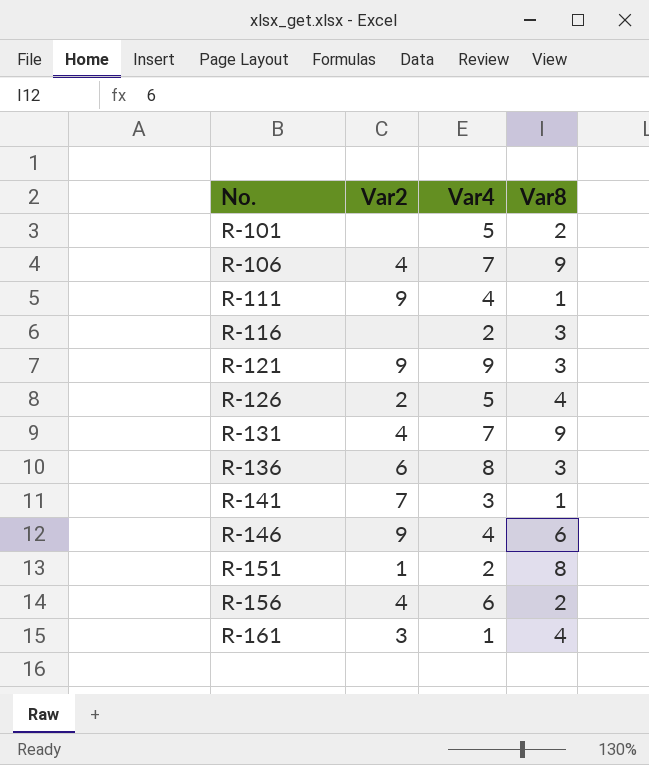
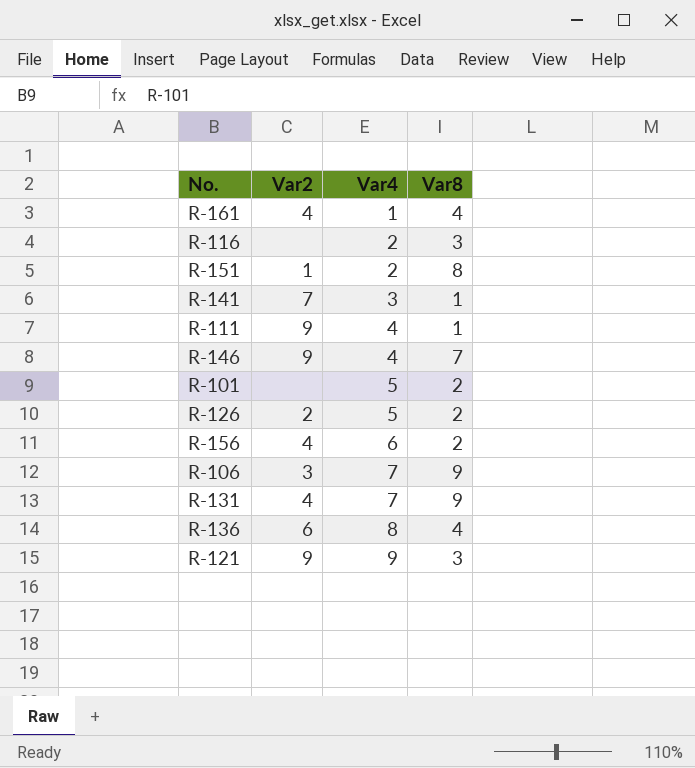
row order: No. ascending -> Var4 ascending
R-161 | Var2: 3 -> 4
R-146 | Var8: 6 -> 7
R-126 | Var8: 4 -> 2
R-106 | Var2: 4 -> 3
R-136 | Var8: 3 -> 4

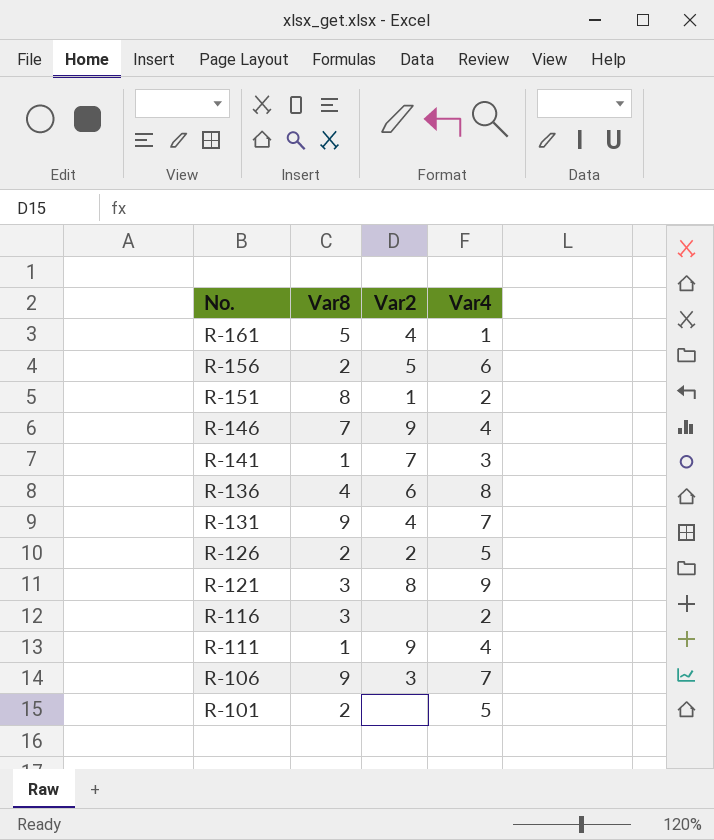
row order: Var4 ascending -> No. descending
column Var8 | position: 4 -> 2
R-161 | Var8: 4 -> 5
R-156 | Var2: 4 -> 5
R-121 | Var2: 9 -> 8

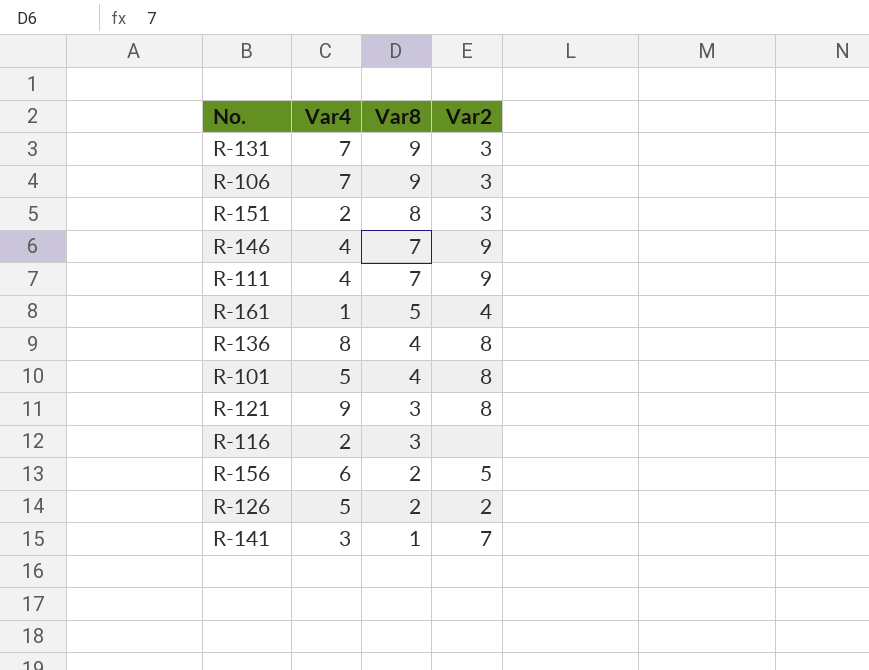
row order: No. descending -> Var8 descending
column Var4 | position: 4 -> 2
R-131 | Var2: 4 -> 3
R-151 | Var2: 1 -> 3
R-111 | Var8: 1 -> 7
R-136 | Var2: 6 -> 8
R-101 | Var8: 2 -> 4
R-101 | Var2: none -> 8

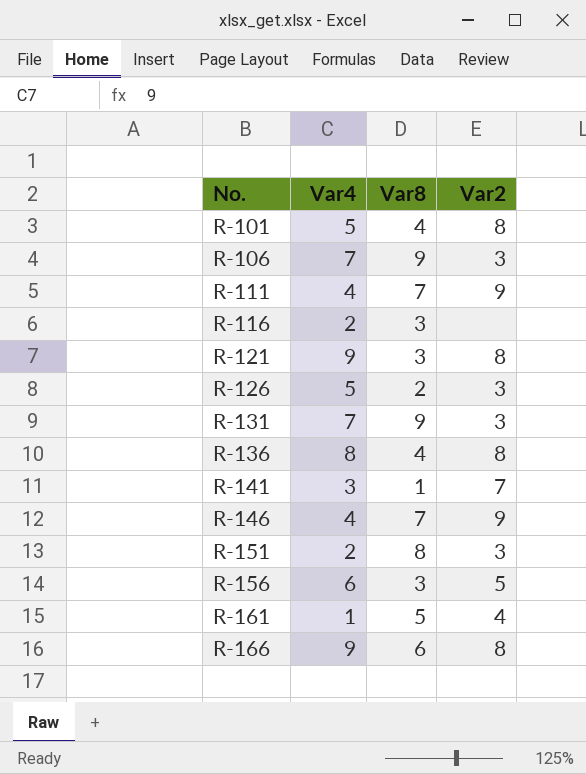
row order: Var8 descending -> No. ascending
R-126 | Var2: 2 -> 3
R-156 | Var8: 2 -> 3
row R-166: none -> 9 | 6 | 8

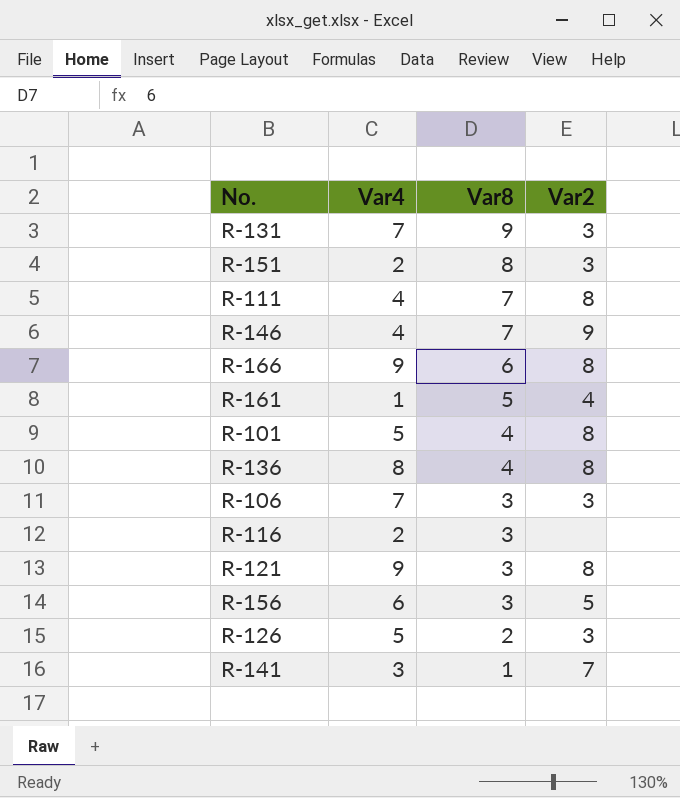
row order: No. ascending -> Var8 descending
R-111 | Var2: 9 -> 8
R-106 | Var8: 9 -> 3

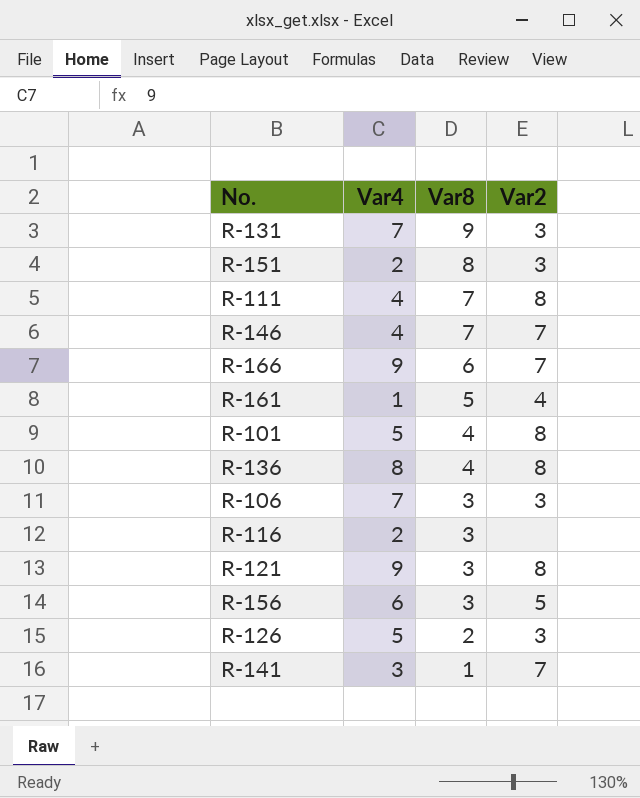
R-146 | Var2: 9 -> 7
R-166 | Var2: 8 -> 7

